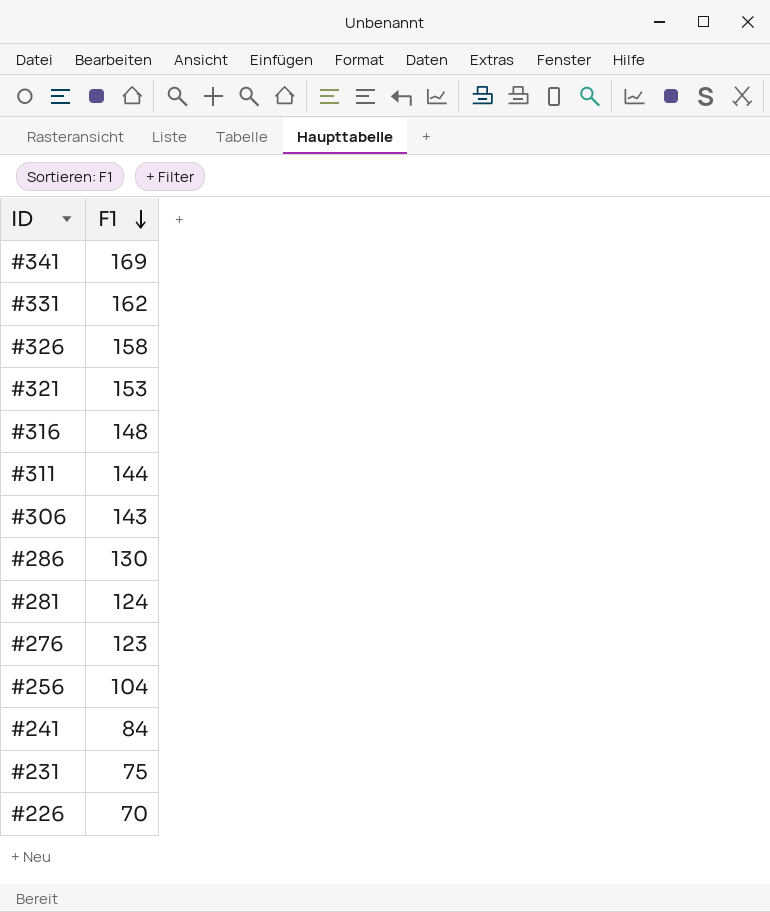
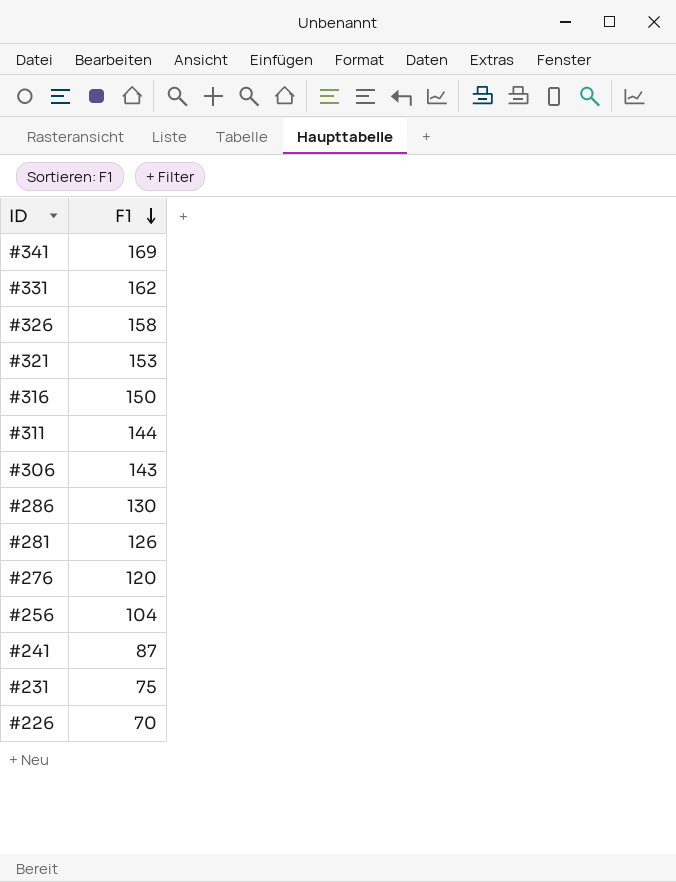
#316 | F1: 148 -> 150
#281 | F1: 124 -> 126
#276 | F1: 123 -> 120
#241 | F1: 84 -> 87

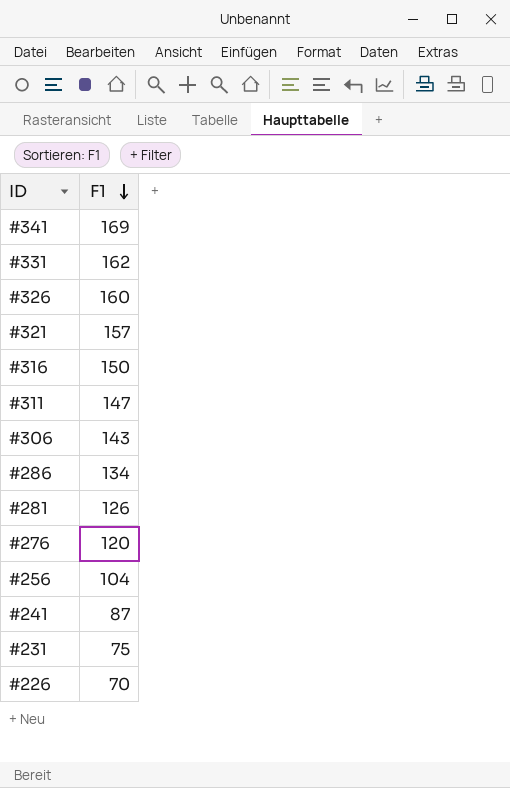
#326 | F1: 158 -> 160
#321 | F1: 153 -> 157
#311 | F1: 144 -> 147
#286 | F1: 130 -> 134

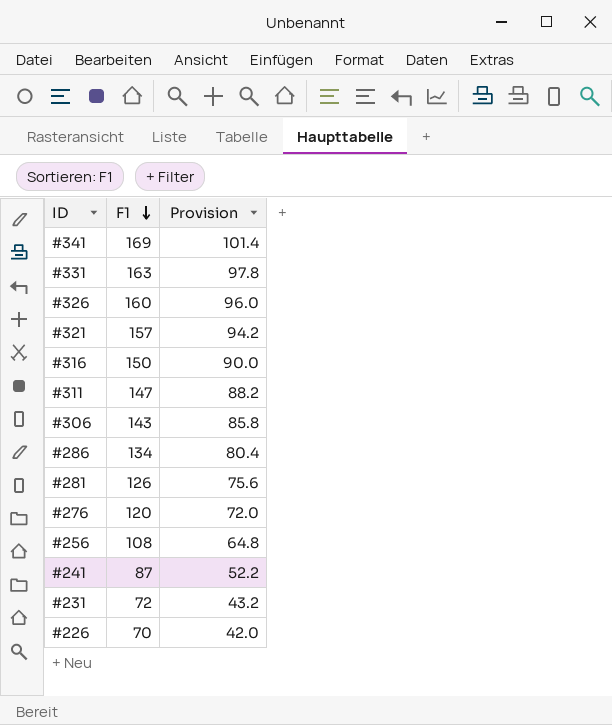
column Provision | formula: none -> [F1] * 0.6
#331 | F1: 162 -> 163
#256 | F1: 104 -> 108
#231 | F1: 75 -> 72

